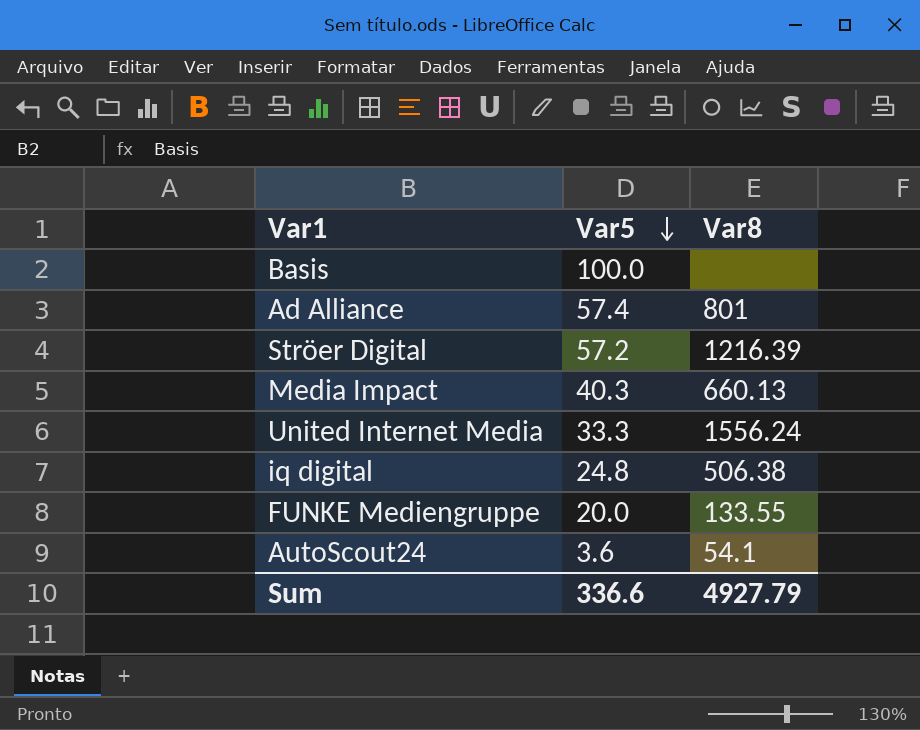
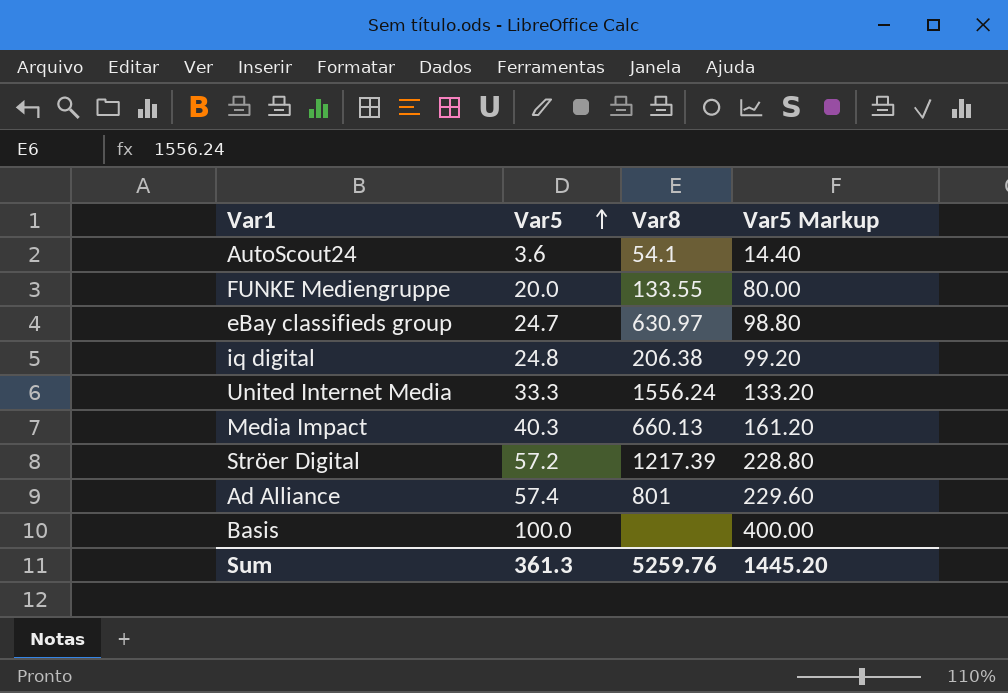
row order: Var5 descending -> Var5 ascending
column Var5 Markup | formula: none -> [Var5] * 4
row eBay classifieds group: none -> 24.7 | 630.97 | 98.80
iq digital | Var8: 506.38 -> 206.38
Ströer Digital | Var8: 1216.39 -> 1217.39
Sum | Var5: 336.6 -> 361.3
Sum | Var8: 4927.79 -> 5259.76

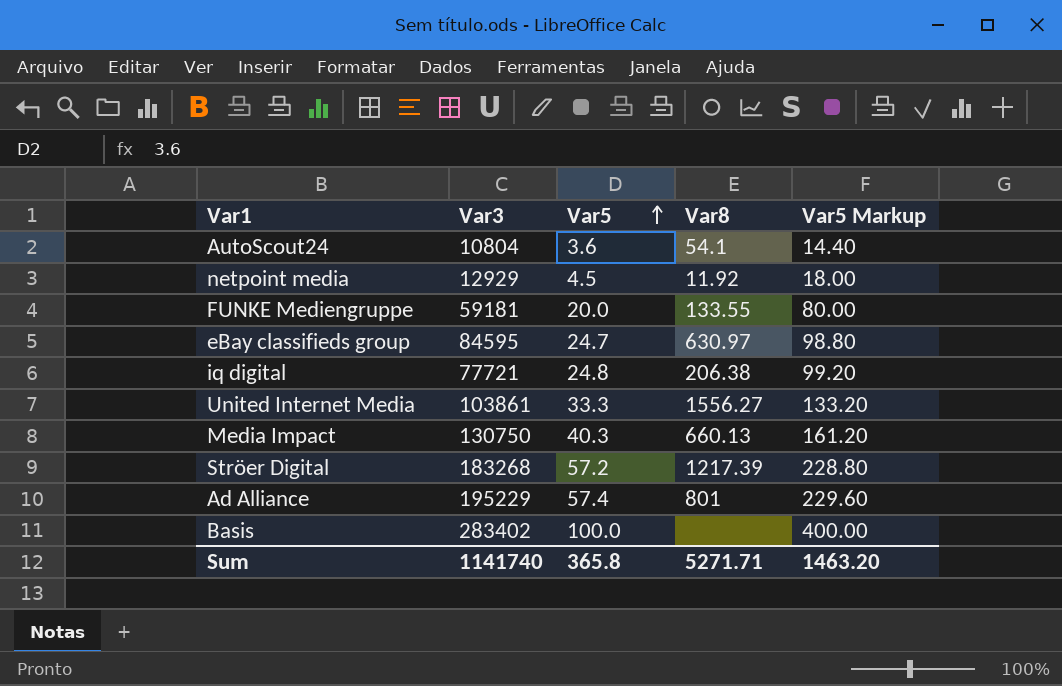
column Var3 | position: none -> 2
row netpoint media: none -> 12929 | 4.5 | 11.92 | 18.00
United Internet Media | Var8: 1556.24 -> 1556.27
Sum | Var5: 361.3 -> 365.8
Sum | Var8: 5259.76 -> 5271.71
Sum | Var5 Markup: 1445.20 -> 1463.20

